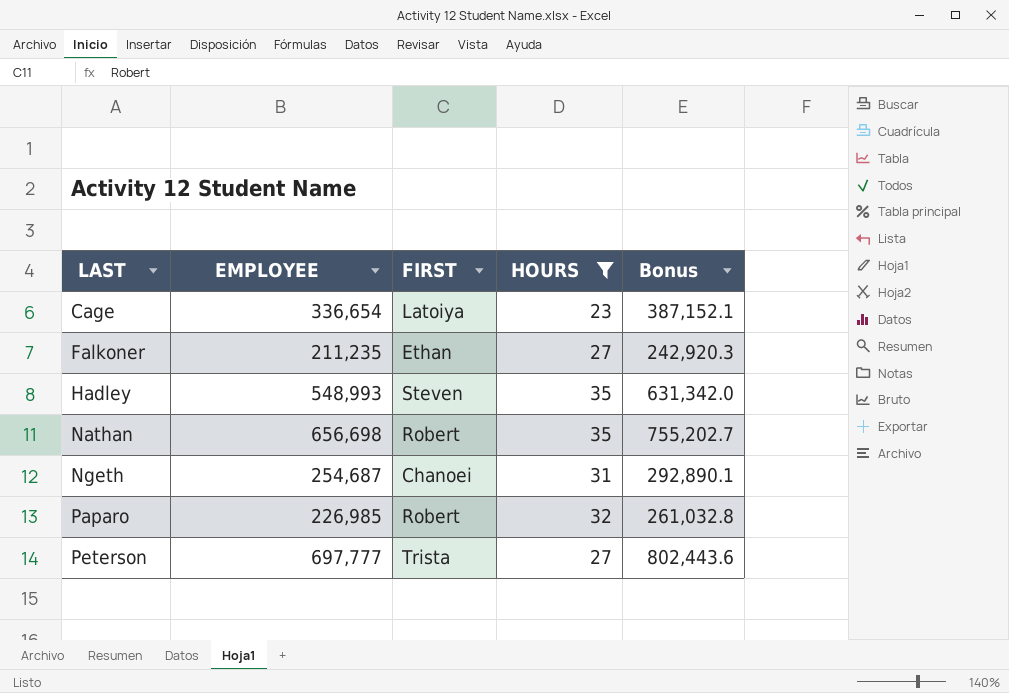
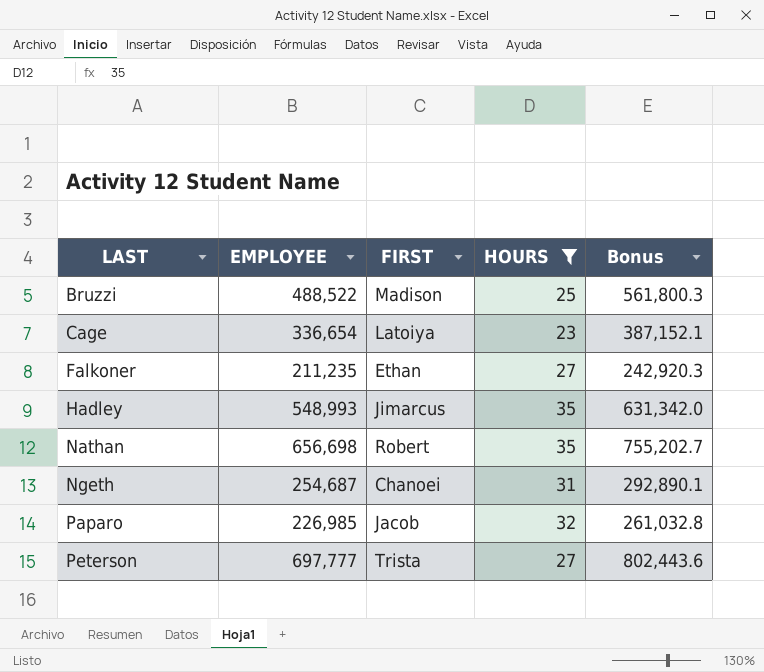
row Bruzzi: none -> 488,522 | Madison | 25 | 561,800.3
Hadley | FIRST: Steven -> Jimarcus
Paparo | FIRST: Robert -> Jacob

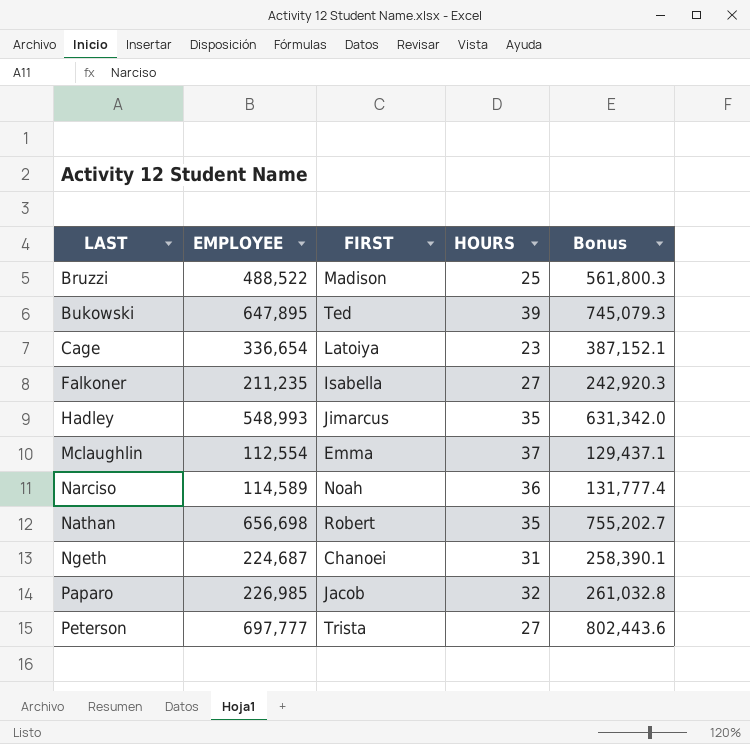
filter: HOURS <= 35 -> none
Falkoner | FIRST: Ethan -> Isabella
Ngeth | EMPLOYEE: 254,687 -> 224,687
Ngeth | Bonus: 292,890.1 -> 258,390.1

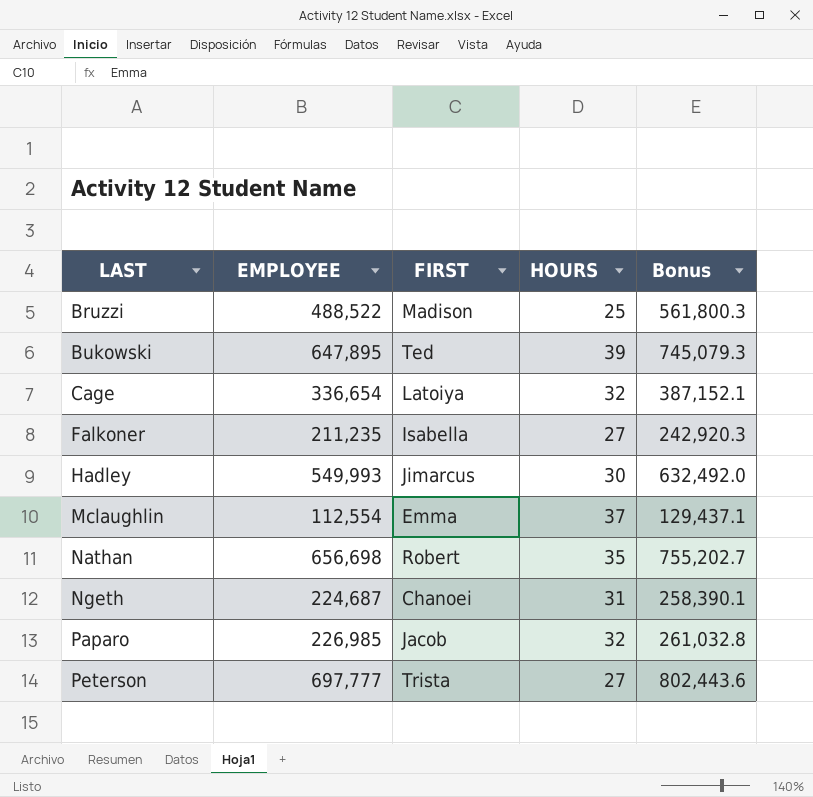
row Narciso: 114,589 | Noah | 36 | 131,777.4 -> none
Cage | HOURS: 23 -> 32
Hadley | EMPLOYEE: 548,993 -> 549,993
Hadley | HOURS: 35 -> 30
Hadley | Bonus: 631,342.0 -> 632,492.0

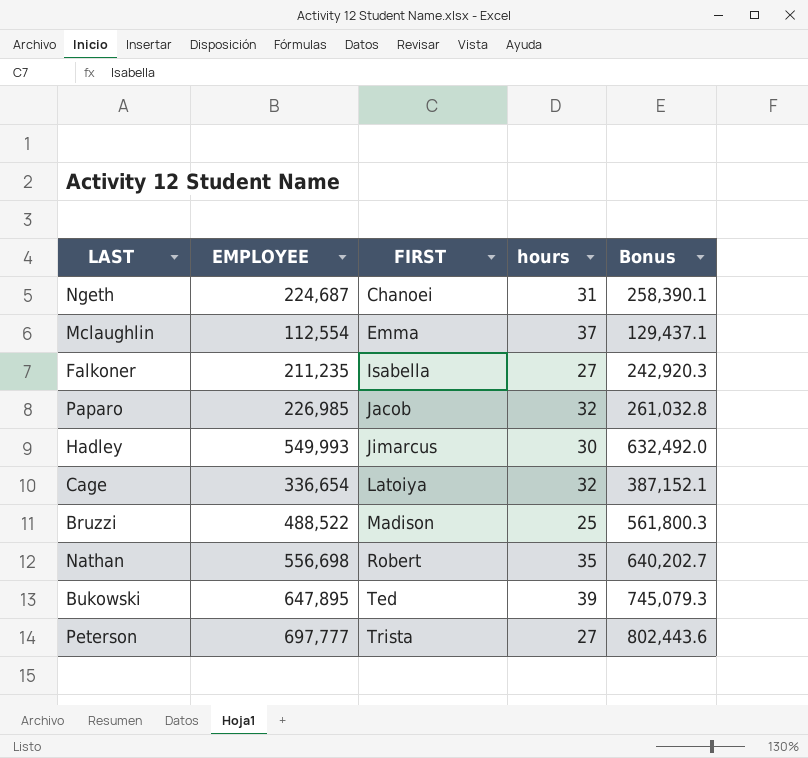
row order: LAST ascending -> FIRST ascending
column name: HOURS -> hours
Nathan | EMPLOYEE: 656,698 -> 556,698
Nathan | Bonus: 755,202.7 -> 640,202.7

